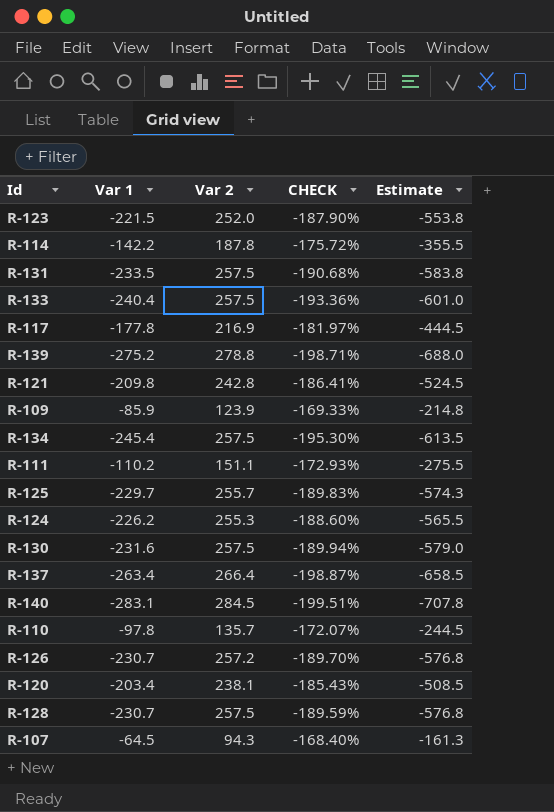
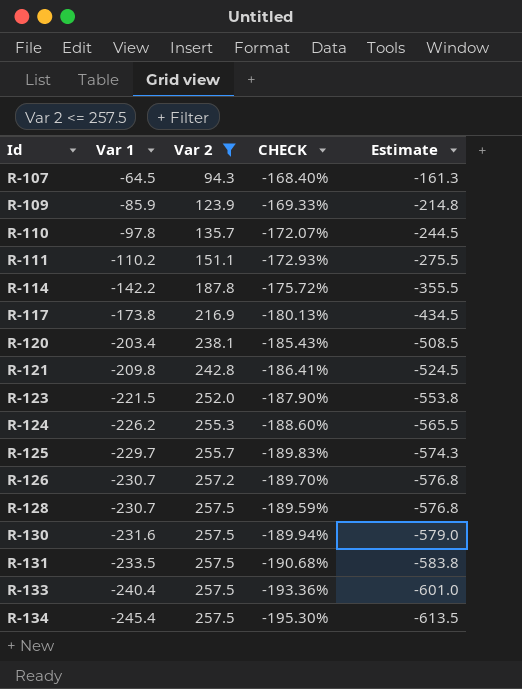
filter: none -> Var 2 <= 257.5
row order: none -> Id ascending
R-117 | Var 1: -177.8 -> -173.8
R-117 | CHECK: -181.97% -> -180.13%
R-117 | Estimate: -444.5 -> -434.5

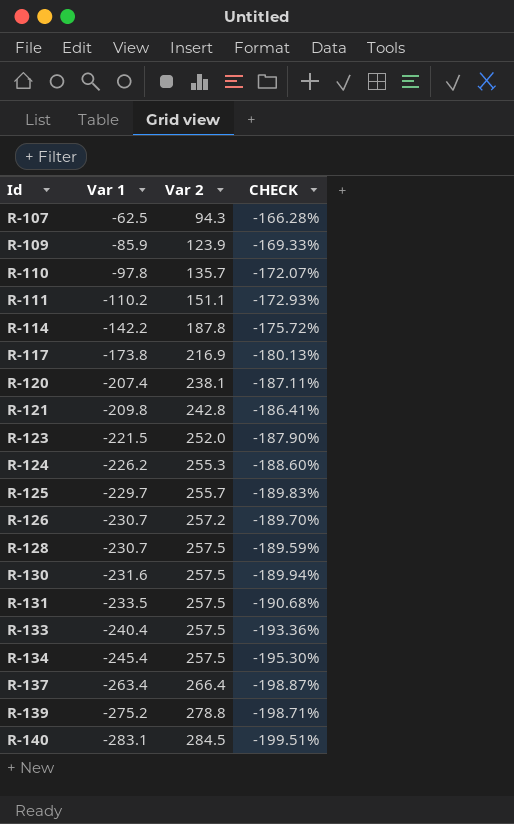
filter: Var 2 <= 257.5 -> none
column Estimate | formula: [Var 1] * 2.5 -> none
R-107 | Var 1: -64.5 -> -62.5
R-107 | CHECK: -168.40% -> -166.28%
R-120 | Var 1: -203.4 -> -207.4
R-120 | CHECK: -185.43% -> -187.11%

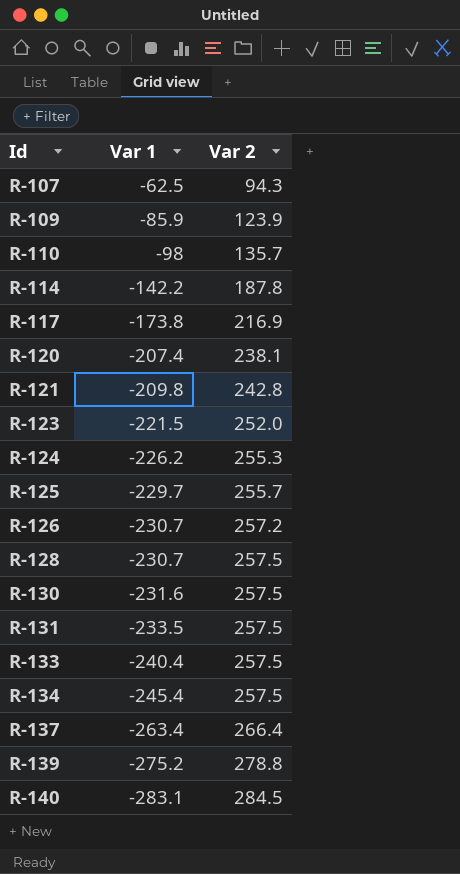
column CHECK | formula: ([Var 1] - [Var 2]) / [Var 2] -> none
row R-111: -110.2 | 151.1 | -172.93% -> none
R-110 | Var 1: -97.8 -> -98

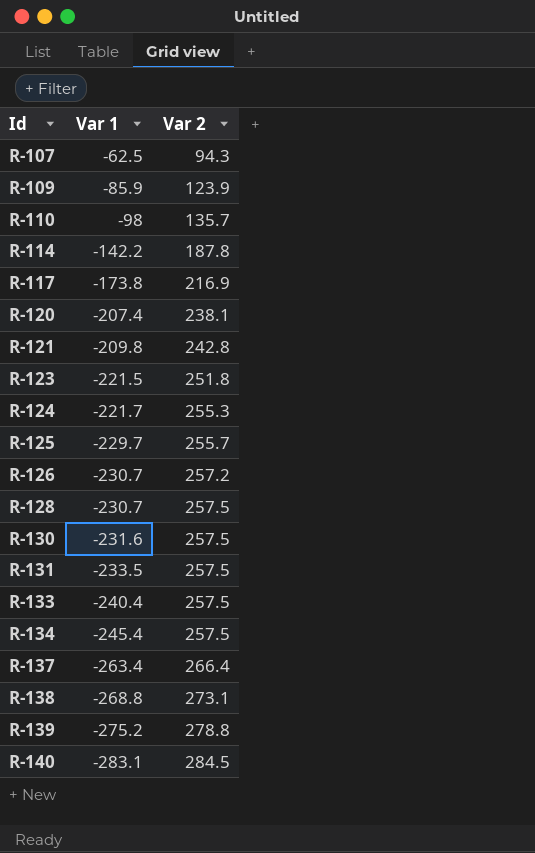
R-123 | Var 2: 252.0 -> 251.8
R-124 | Var 1: -226.2 -> -221.7
row R-138: none -> -268.8 | 273.1

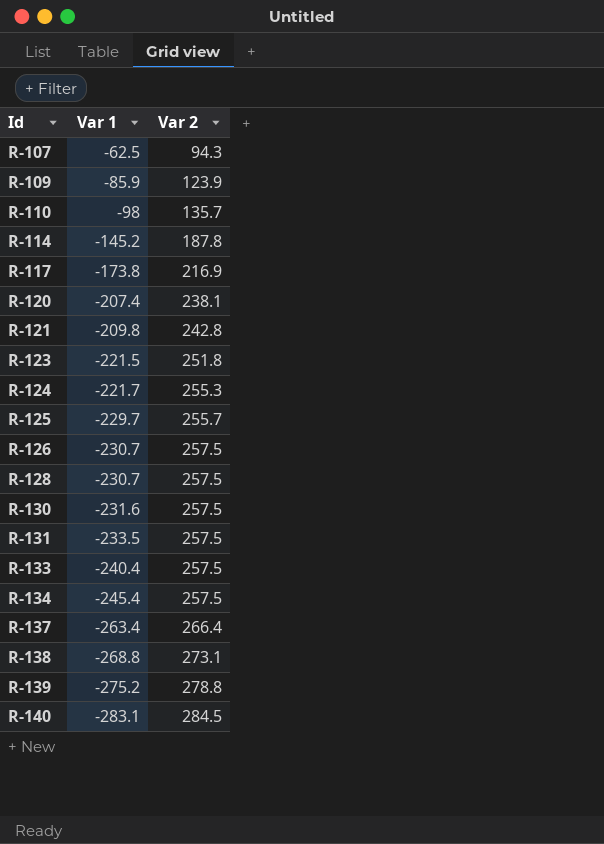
R-114 | Var 1: -142.2 -> -145.2
R-126 | Var 2: 257.2 -> 257.5

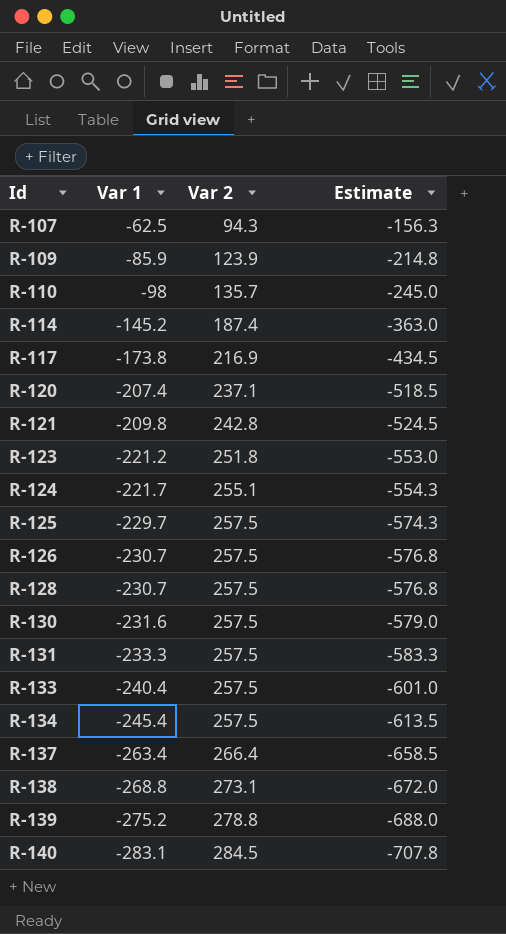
column Estimate | formula: none -> [Var 1] * 2.5
R-114 | Var 2: 187.8 -> 187.4
R-120 | Var 2: 238.1 -> 237.1
R-123 | Var 1: -221.5 -> -221.2
R-124 | Var 2: 255.3 -> 255.1
R-125 | Var 2: 255.7 -> 257.5
R-131 | Var 1: -233.5 -> -233.3

